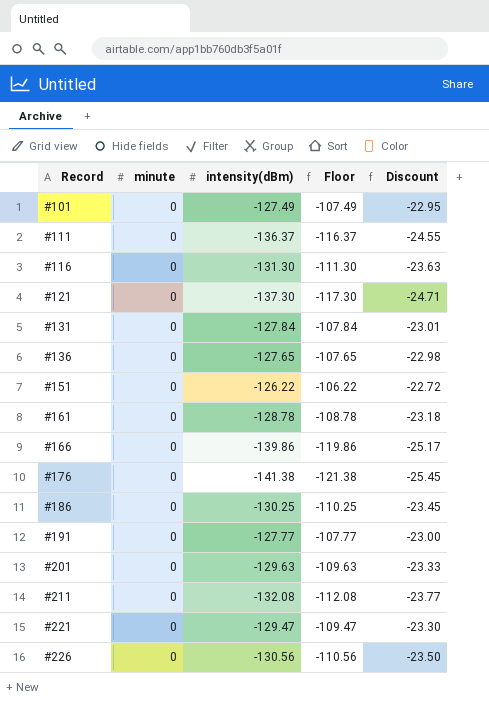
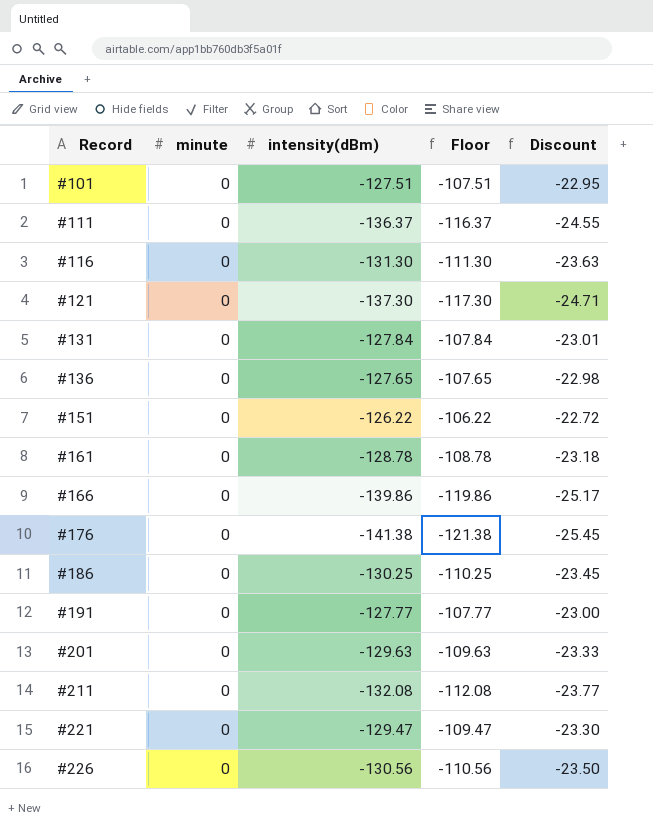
#101 | intensity(dBm): -127.49 -> -127.51
#101 | Floor: -107.49 -> -107.51

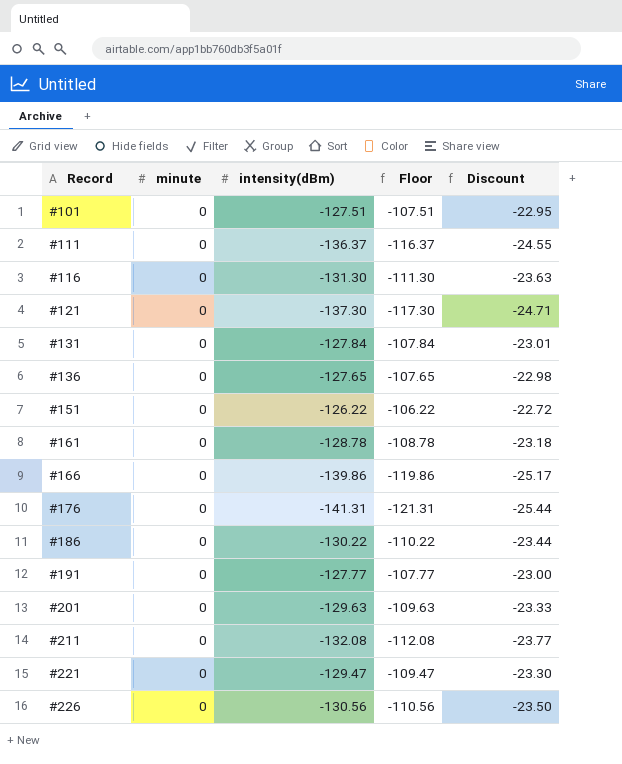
#176 | intensity(dBm): -141.38 -> -141.31
#176 | Floor: -121.38 -> -121.31
#176 | Discount: -25.45 -> -25.44
#186 | intensity(dBm): -130.25 -> -130.22
#186 | Floor: -110.25 -> -110.22
#186 | Discount: -23.45 -> -23.44

